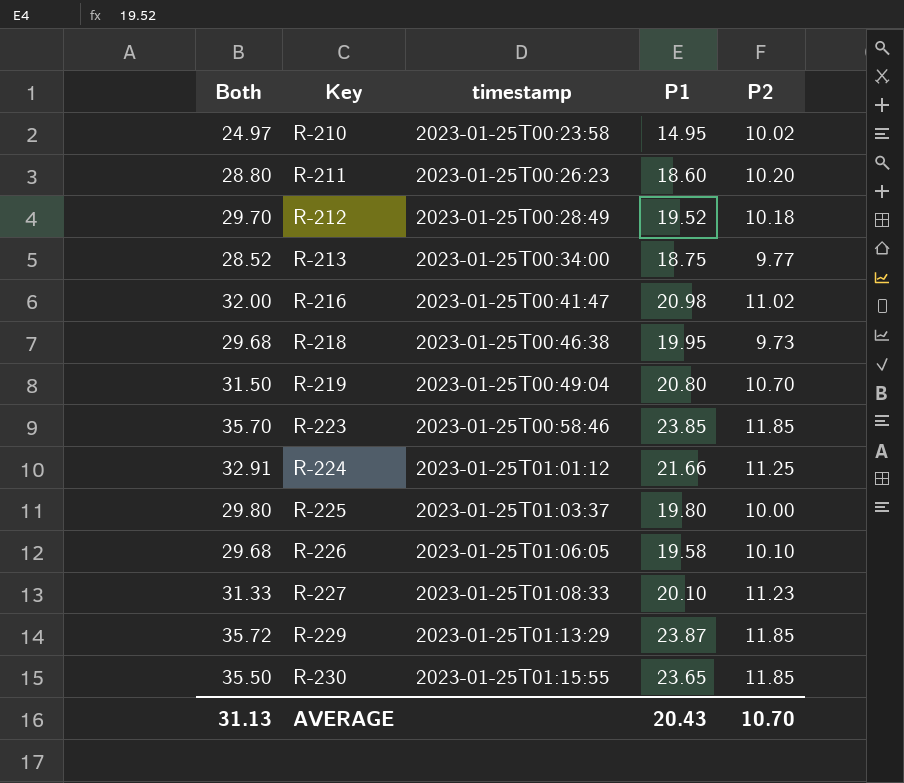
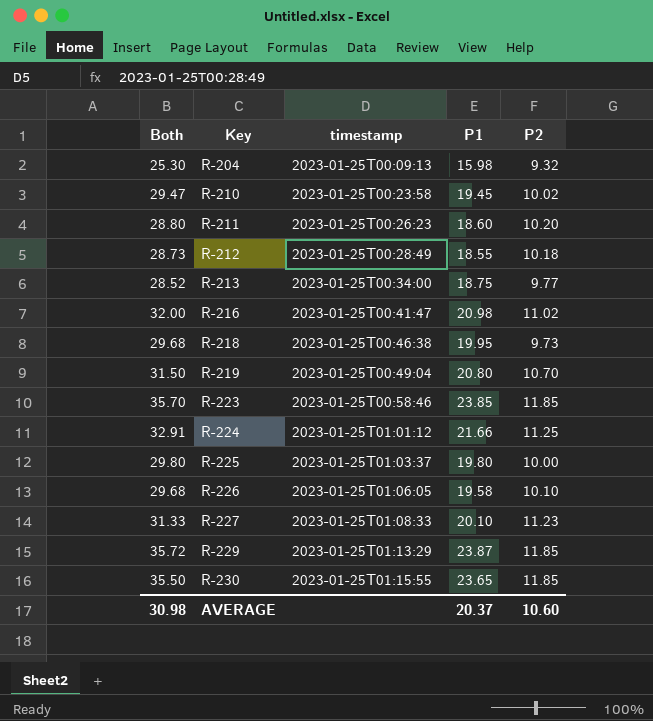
row R-204: none -> 25.30 | 2023-01-25T00:09:13 | 15.98 | 9.32
R-210 | Both: 24.97 -> 29.47
R-210 | P1: 14.95 -> 19.45
R-212 | Both: 29.70 -> 28.73
R-212 | P1: 19.52 -> 18.55
AVERAGE | Both: 31.13 -> 30.98
AVERAGE | P1: 20.43 -> 20.37
AVERAGE | P2: 10.70 -> 10.60

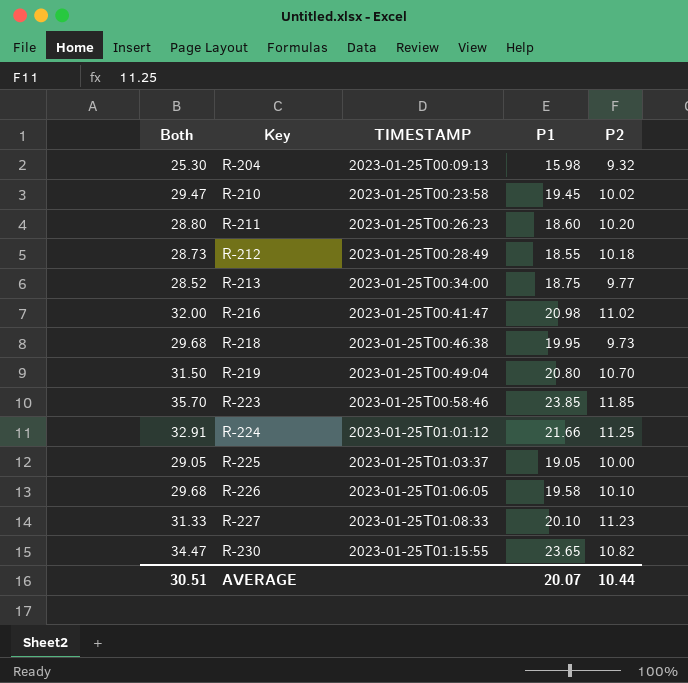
column name: timestamp -> TIMESTAMP
row R-229: 35.72 | 2023-01-25T01:13:29 | 23.87 | 11.85 -> none
R-225 | Both: 29.80 -> 29.05
R-225 | P1: 19.80 -> 19.05
R-230 | Both: 35.50 -> 34.47
R-230 | P2: 11.85 -> 10.82
AVERAGE | Both: 30.98 -> 30.51
AVERAGE | P1: 20.37 -> 20.07
AVERAGE | P2: 10.60 -> 10.44

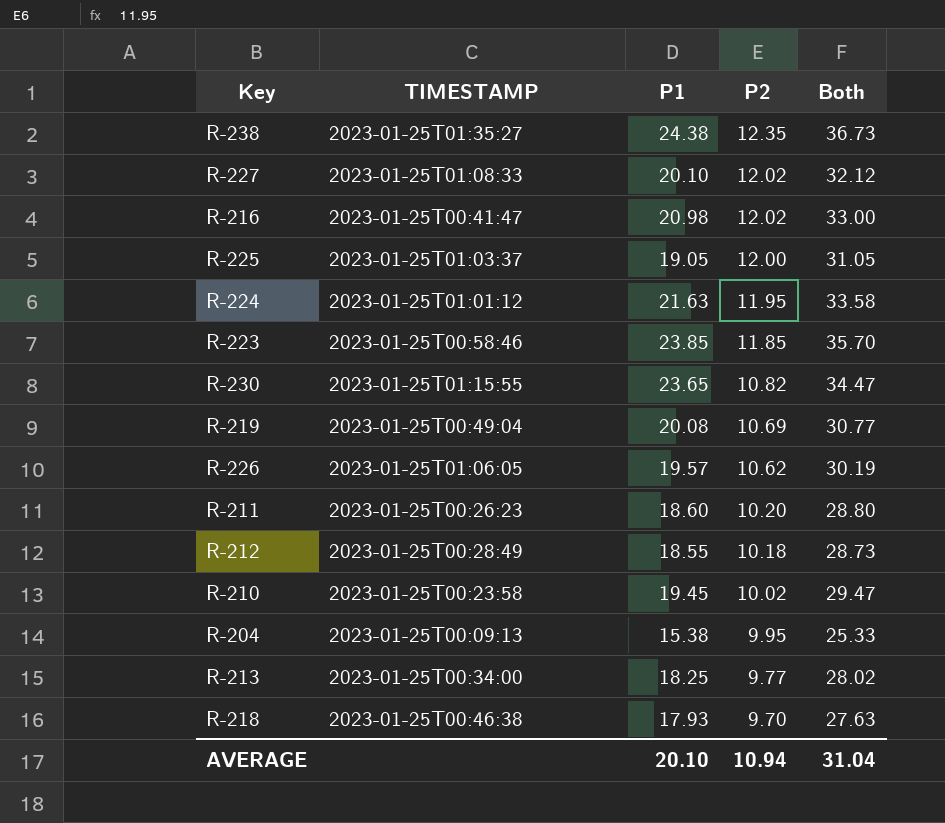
row order: Key ascending -> P2 descending
column Both | position: 1 -> 5
row R-238: none -> 2023-01-25T01:35:27 | 24.38 | 12.35 | 36.73
R-227 | P2: 11.23 -> 12.02
R-227 | Both: 31.33 -> 32.12
R-216 | P2: 11.02 -> 12.02
R-216 | Both: 32.00 -> 33.00
R-225 | P2: 10.00 -> 12.00
R-225 | Both: 29.05 -> 31.05
R-224 | P1: 21.66 -> 21.63
R-224 | P2: 11.25 -> 11.95
R-224 | Both: 32.91 -> 33.58
R-219 | P1: 20.80 -> 20.08
R-219 | P2: 10.70 -> 10.69
R-219 | Both: 31.50 -> 30.77
R-226 | P1: 19.58 -> 19.57
R-226 | P2: 10.10 -> 10.62
R-226 | Both: 29.68 -> 30.19
R-204 | P1: 15.98 -> 15.38
R-204 | P2: 9.32 -> 9.95
R-204 | Both: 25.30 -> 25.33
R-213 | P1: 18.75 -> 18.25
R-213 | Both: 28.52 -> 28.02
R-218 | P1: 19.95 -> 17.93
R-218 | P2: 9.73 -> 9.70
R-218 | Both: 29.68 -> 27.63
AVERAGE | P1: 20.07 -> 20.10
AVERAGE | P2: 10.44 -> 10.94
AVERAGE | Both: 30.51 -> 31.04

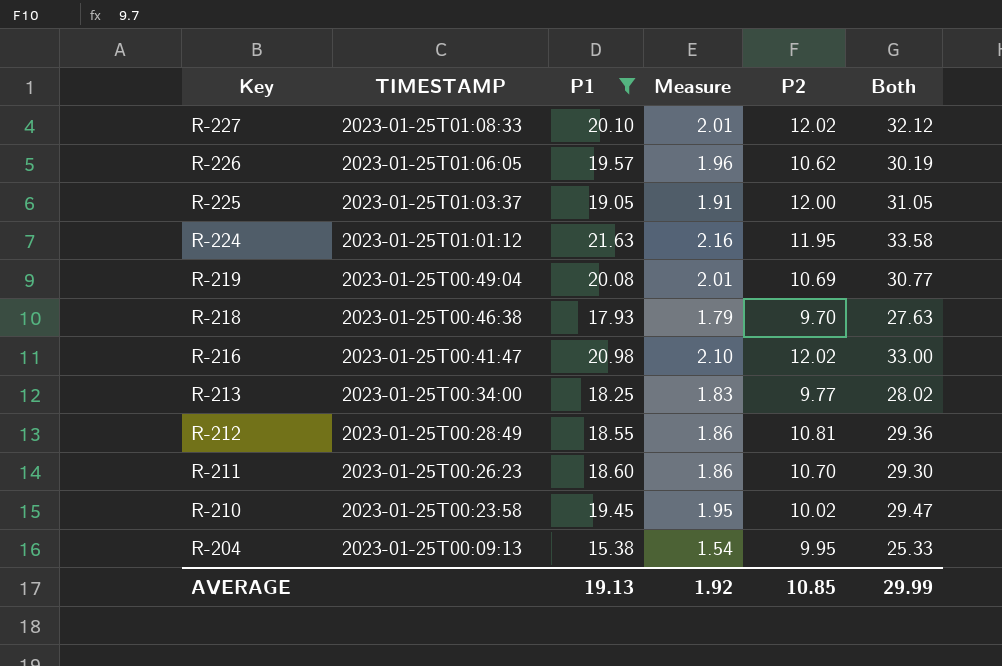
filter: none -> P1 <= 21.63
row order: P2 descending -> Key descending
column Measure | formula: none -> [P1] * 0.1
R-212 | P2: 10.18 -> 10.81
R-212 | Both: 28.73 -> 29.36
R-211 | P2: 10.20 -> 10.70
R-211 | Both: 28.80 -> 29.30
AVERAGE | P1: 20.10 -> 19.13
AVERAGE | P2: 10.94 -> 10.85
AVERAGE | Both: 31.04 -> 29.99

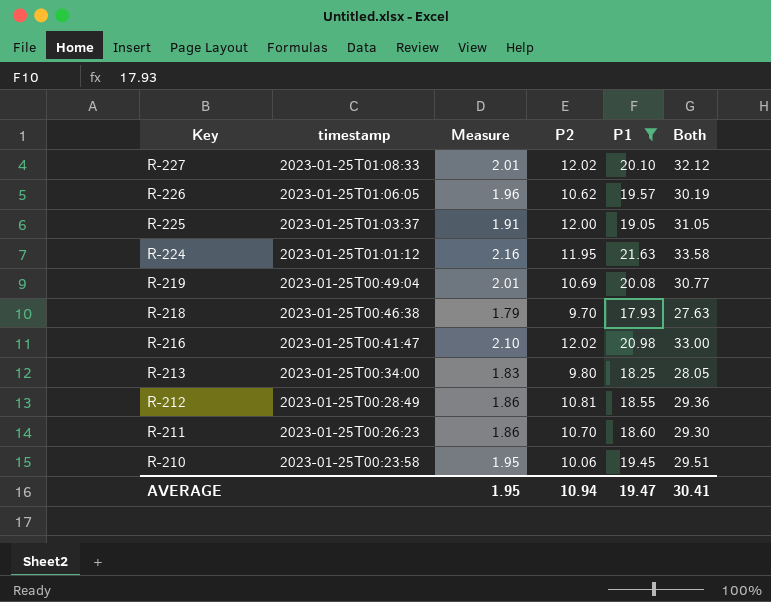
column name: TIMESTAMP -> timestamp
column P1 | position: 3 -> 5
row R-204: 2023-01-25T00:09:13 | 15.38 | 1.54 | 9.95 | 25.33 -> none
R-213 | P2: 9.77 -> 9.80
R-213 | Both: 28.02 -> 28.05
R-210 | P2: 10.02 -> 10.06
R-210 | Both: 29.47 -> 29.51
AVERAGE | Measure: 1.92 -> 1.95
AVERAGE | P2: 10.85 -> 10.94
AVERAGE | P1: 19.13 -> 19.47
AVERAGE | Both: 29.99 -> 30.41

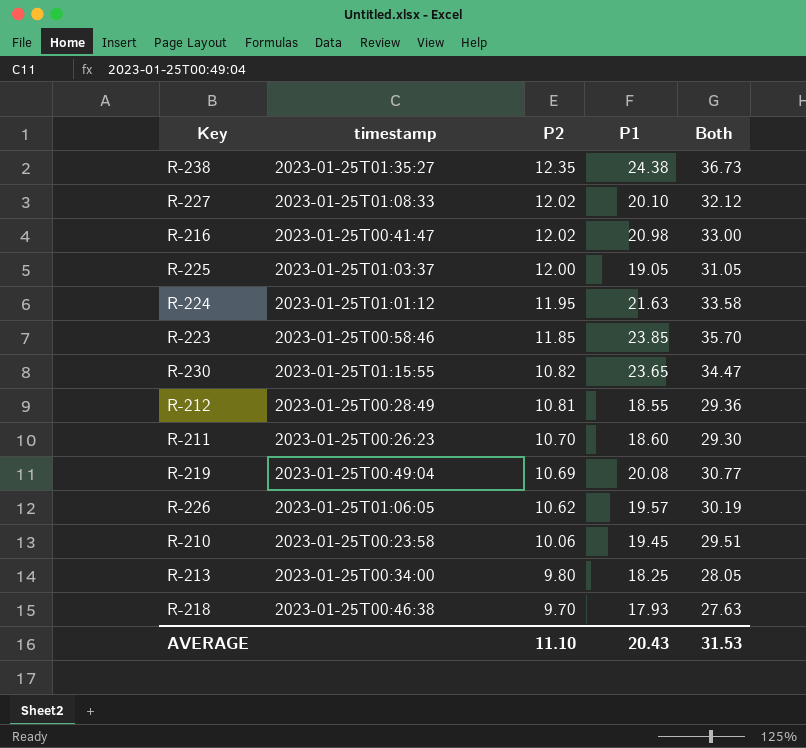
filter: P1 <= 21.63 -> none
row order: Key descending -> P2 descending
column Measure | formula: [P1] * 0.1 -> none
AVERAGE | P2: 10.94 -> 11.10
AVERAGE | P1: 19.47 -> 20.43
AVERAGE | Both: 30.41 -> 31.53

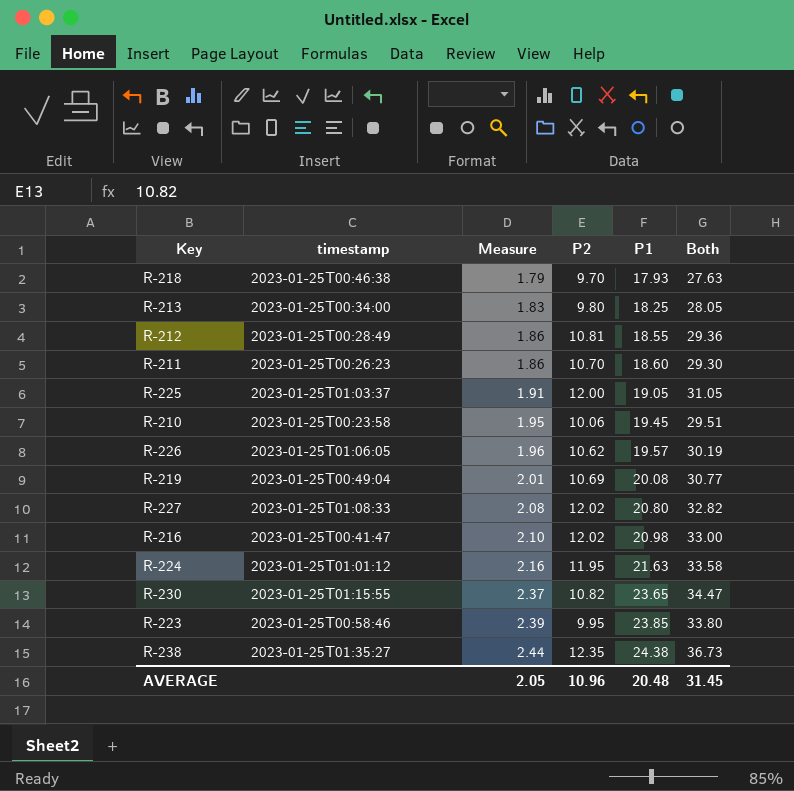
row order: P2 descending -> Measure ascending
column Measure | formula: none -> [P1] * 0.1
R-227 | P1: 20.10 -> 20.80
R-227 | Both: 32.12 -> 32.82
R-223 | P2: 11.85 -> 9.95
R-223 | Both: 35.70 -> 33.80
AVERAGE | P2: 11.10 -> 10.96
AVERAGE | P1: 20.43 -> 20.48
AVERAGE | Both: 31.53 -> 31.45

